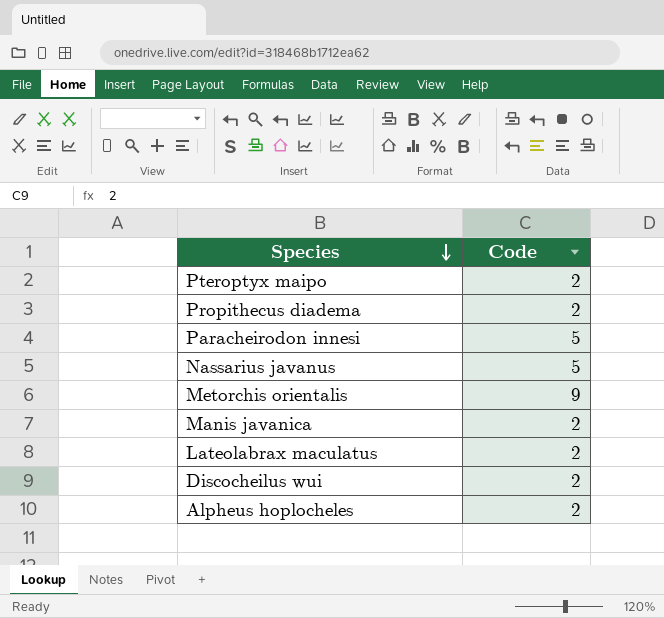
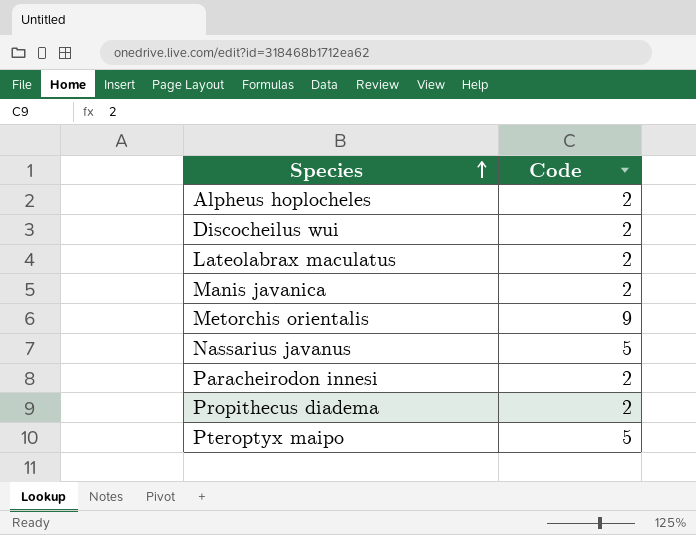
row order: Species descending -> Species ascending
Paracheirodon innesi | Code: 5 -> 2
Pteroptyx maipo | Code: 2 -> 5

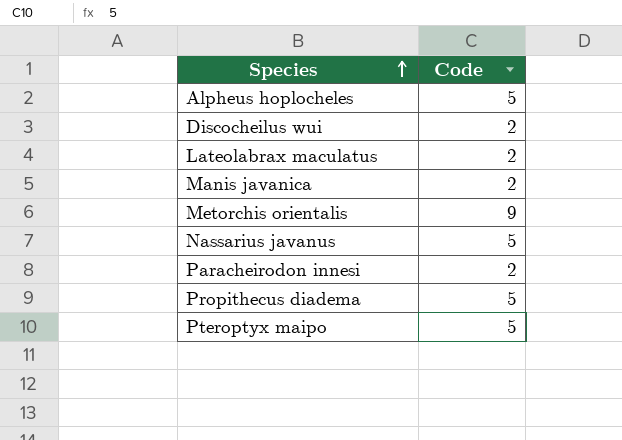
Alpheus hoplocheles | Code: 2 -> 5
Propithecus diadema | Code: 2 -> 5

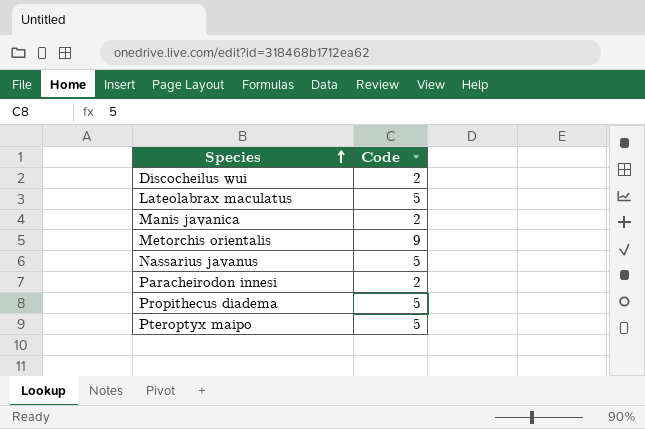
row Alpheus hoplocheles: 5 -> none
Lateolabrax maculatus | Code: 2 -> 5

